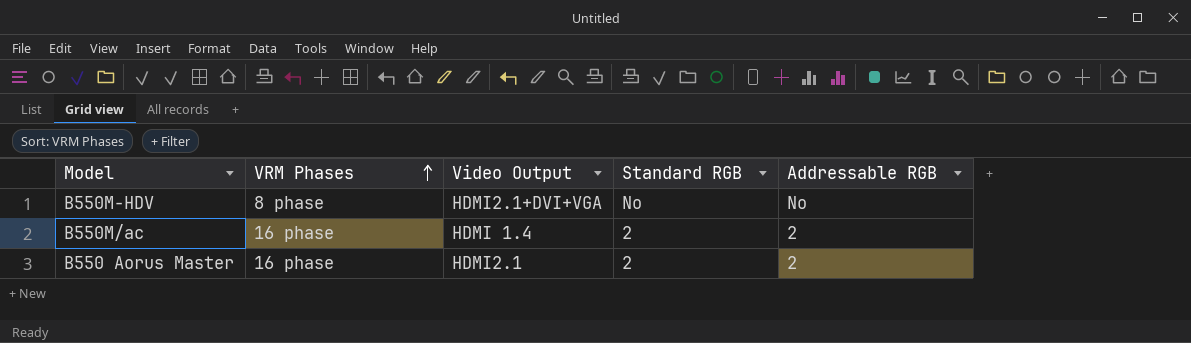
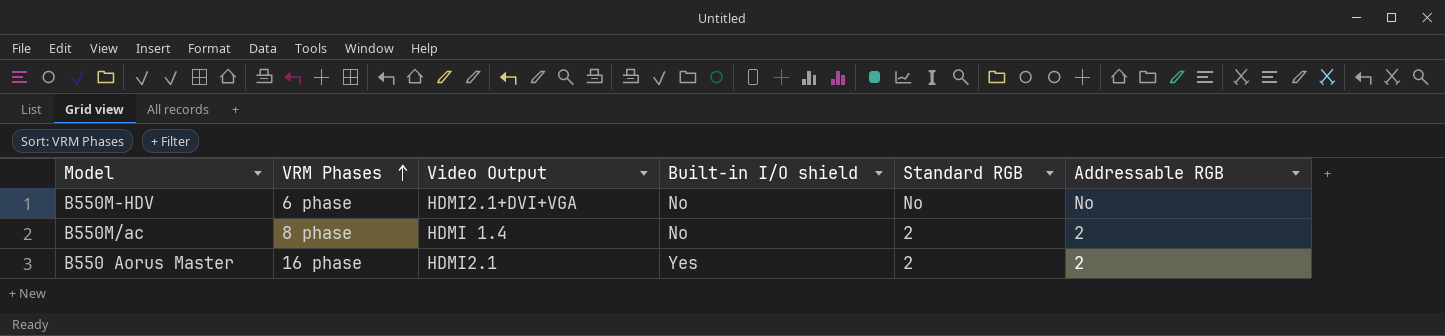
column Built-in I/O shield | position: none -> 4
B550M-HDV | VRM Phases: 8 phase -> 6 phase
B550M/ac | VRM Phases: 16 phase -> 8 phase

